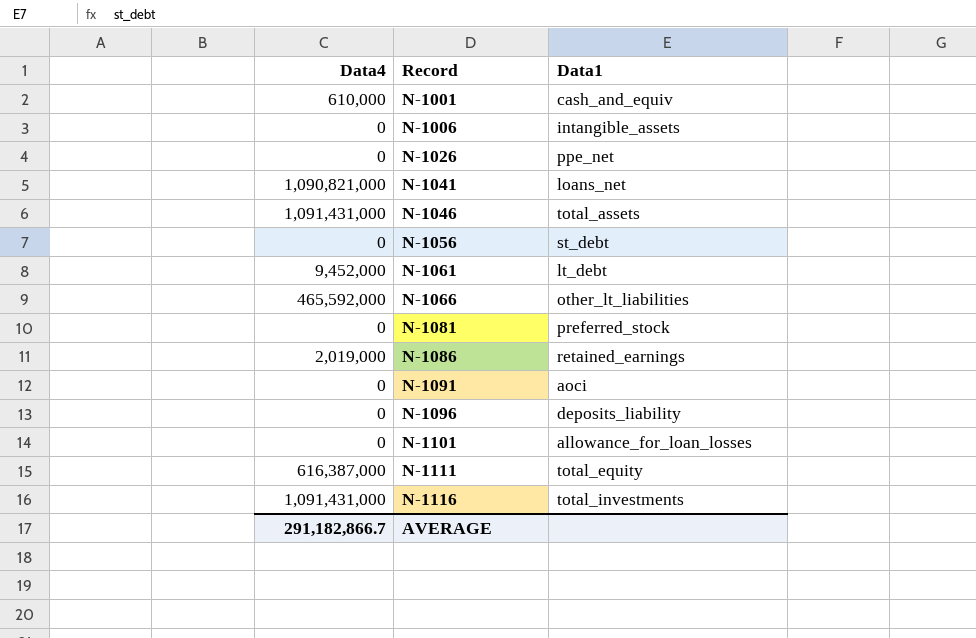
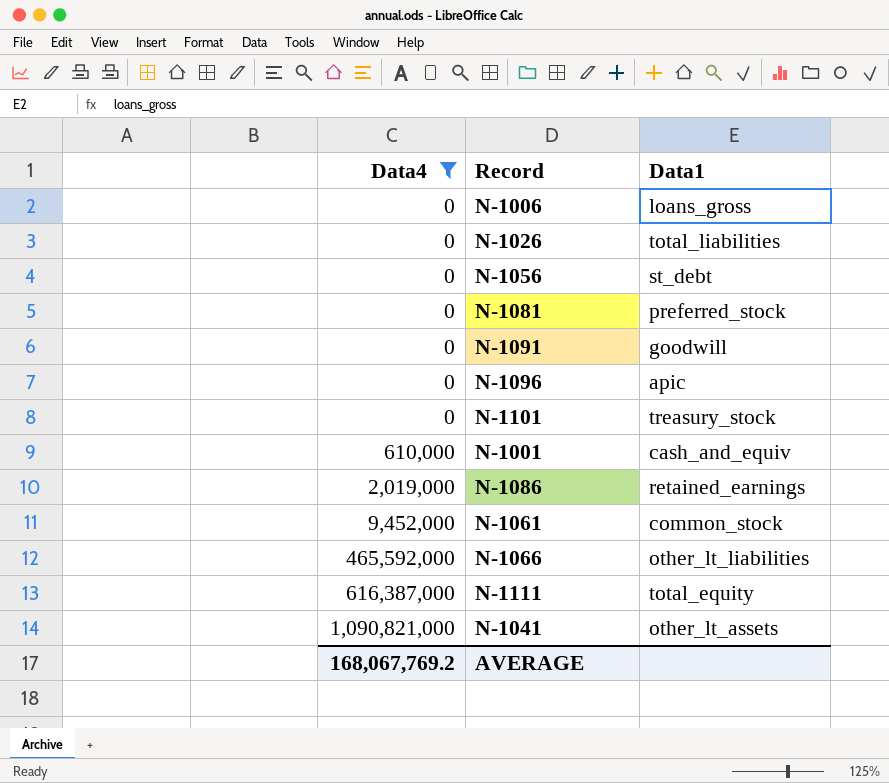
filter: none -> Data4 != 1,091,431,000
row order: Record ascending -> Data4 ascending
N-1006 | Data1: intangible_assets -> loans_gross
N-1026 | Data1: ppe_net -> total_liabilities
N-1091 | Data1: aoci -> goodwill
N-1096 | Data1: deposits_liability -> apic
N-1101 | Data1: allowance_for_loan_losses -> treasury_stock
N-1061 | Data1: lt_debt -> common_stock
N-1041 | Data1: loans_net -> other_lt_assets
AVERAGE | Data4: 291,182,866.7 -> 168,067,769.2

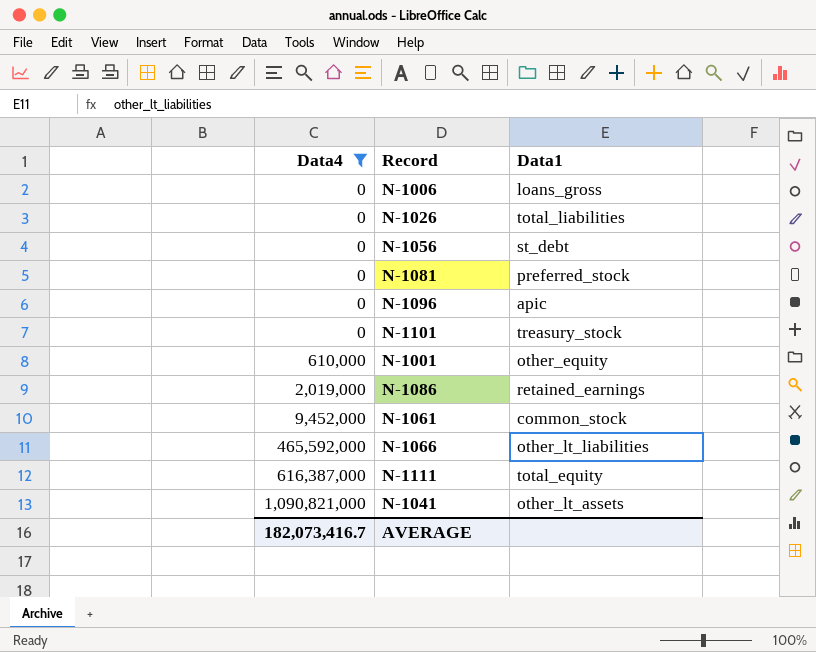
row N-1091: 0 | goodwill -> none
N-1001 | Data1: cash_and_equiv -> other_equity
AVERAGE | Data4: 168,067,769.2 -> 182,073,416.7

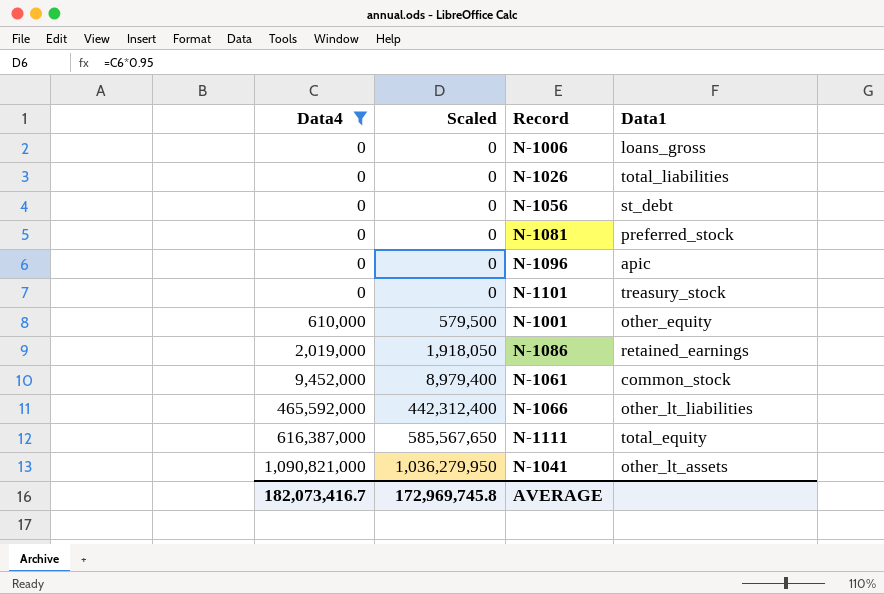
column Scaled | formula: none -> [Data4] * 0.95

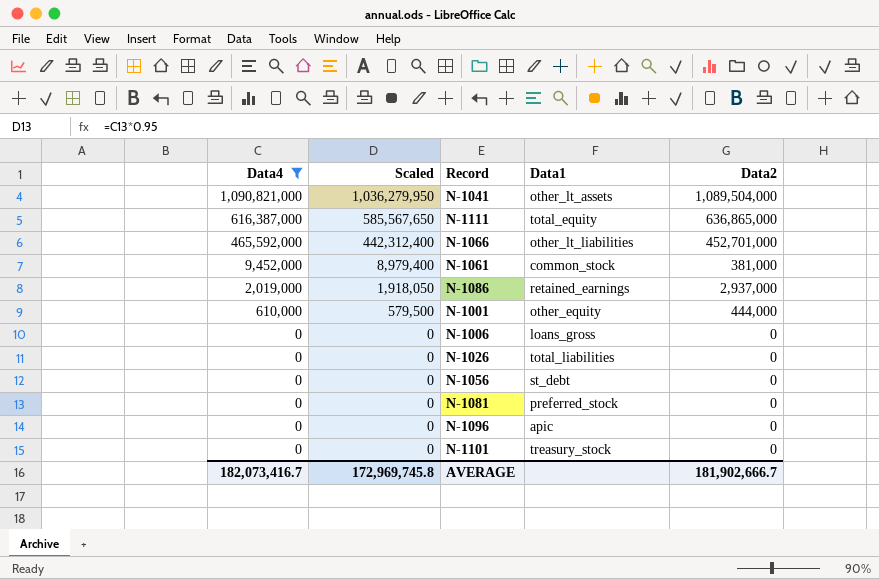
row order: Data4 ascending -> Data4 descending
column Data2 | position: none -> 5

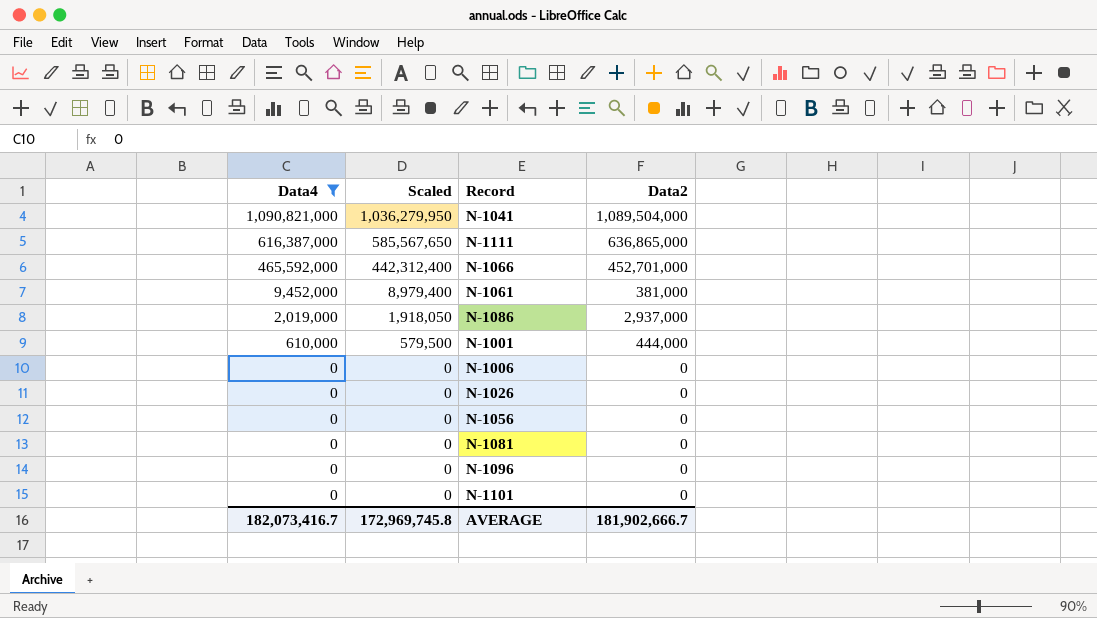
column Data1 | position: 4 -> none

